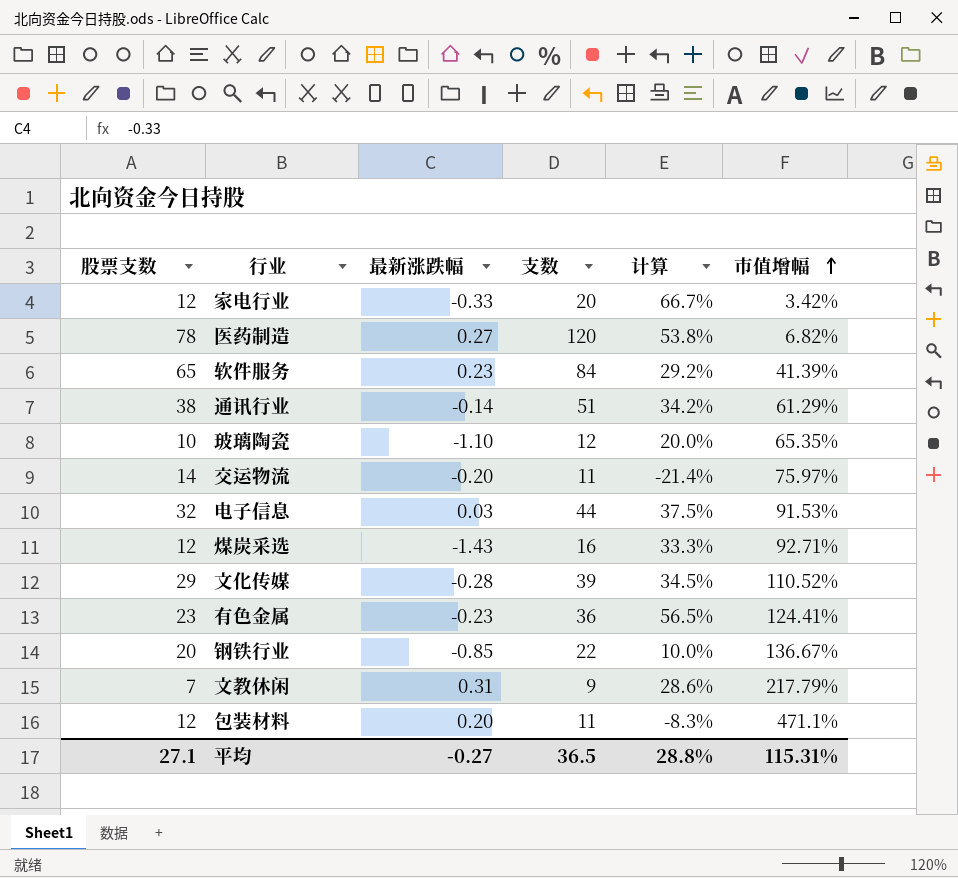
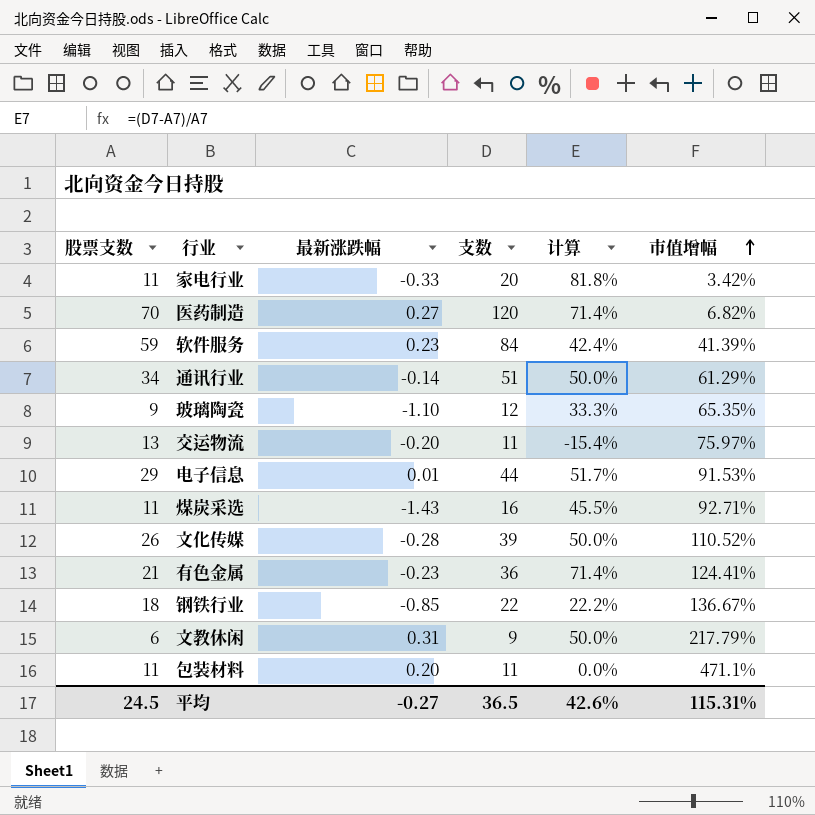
家电行业 | 股票支数: 12 -> 11
家电行业 | 计算: 66.7% -> 81.8%
医药制造 | 股票支数: 78 -> 70
医药制造 | 计算: 53.8% -> 71.4%
软件服务 | 股票支数: 65 -> 59
软件服务 | 计算: 29.2% -> 42.4%
通讯行业 | 股票支数: 38 -> 34
通讯行业 | 计算: 34.2% -> 50.0%
玻璃陶瓷 | 股票支数: 10 -> 9
玻璃陶瓷 | 计算: 20.0% -> 33.3%
交运物流 | 股票支数: 14 -> 13
交运物流 | 计算: -21.4% -> -15.4%
电子信息 | 股票支数: 32 -> 29
电子信息 | 最新涨跌幅: 0.03 -> 0.01
电子信息 | 计算: 37.5% -> 51.7%
煤炭采选 | 股票支数: 12 -> 11
煤炭采选 | 计算: 33.3% -> 45.5%
文化传媒 | 股票支数: 29 -> 26
文化传媒 | 计算: 34.5% -> 50.0%
有色金属 | 股票支数: 23 -> 21
有色金属 | 计算: 56.5% -> 71.4%
钢铁行业 | 股票支数: 20 -> 18
钢铁行业 | 计算: 10.0% -> 22.2%
文教休闲 | 股票支数: 7 -> 6
文教休闲 | 计算: 28.6% -> 50.0%
包装材料 | 股票支数: 12 -> 11
包装材料 | 计算: -8.3% -> 0.0%
平均 | 股票支数: 27.1 -> 24.5
平均 | 计算: 28.8% -> 42.6%

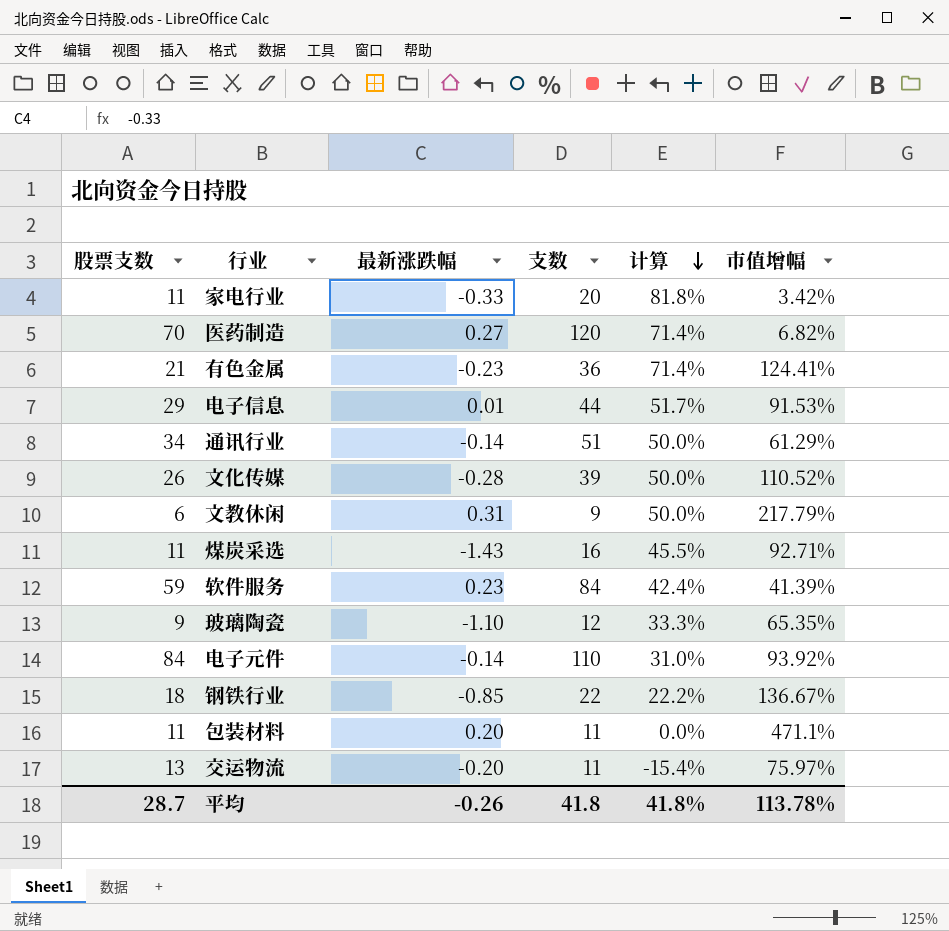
row order: 市值增幅 ascending -> 计算 descending
row 电子元件: none -> 84 | -0.14 | 110 | 31.0% | 93.92%
平均 | 股票支数: 24.5 -> 28.7
平均 | 最新涨跌幅: -0.27 -> -0.26
平均 | 支数: 36.5 -> 41.8
平均 | 计算: 42.6% -> 41.8%
平均 | 市值增幅: 115.31% -> 113.78%

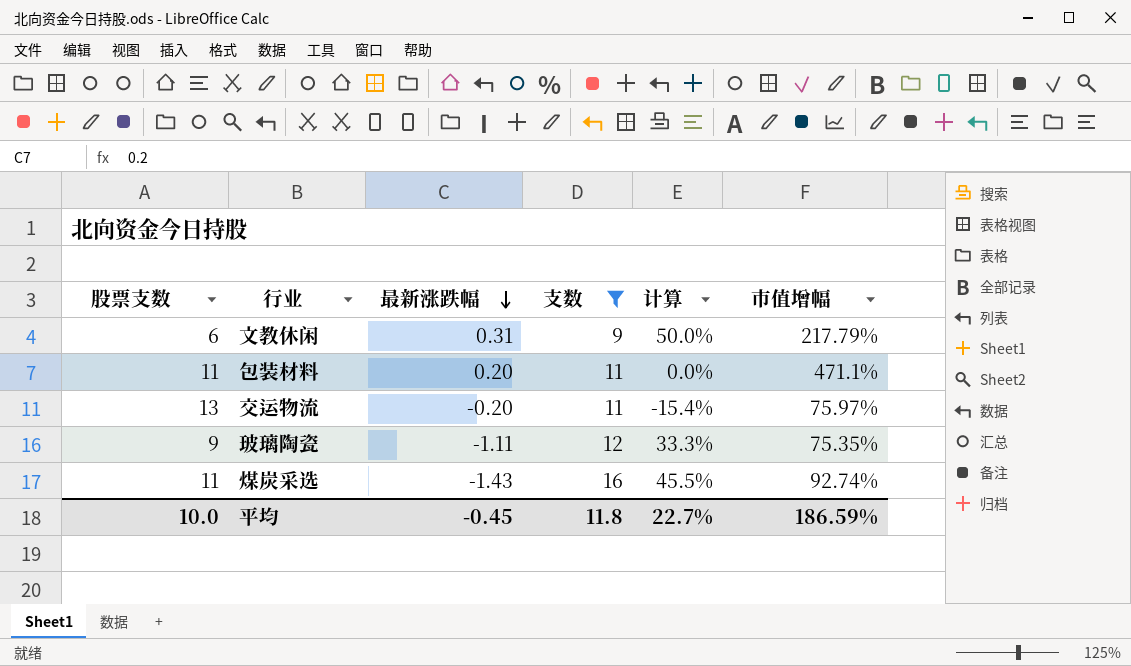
filter: none -> 支数 <= 16
row order: 计算 descending -> 最新涨跌幅 descending
玻璃陶瓷 | 最新涨跌幅: -1.10 -> -1.11
玻璃陶瓷 | 市值增幅: 65.35% -> 75.35%
煤炭采选 | 市值增幅: 92.71% -> 92.74%
平均 | 股票支数: 28.7 -> 10.0
平均 | 最新涨跌幅: -0.26 -> -0.45
平均 | 支数: 41.8 -> 11.8
平均 | 计算: 41.8% -> 22.7%
平均 | 市值增幅: 113.78% -> 186.59%

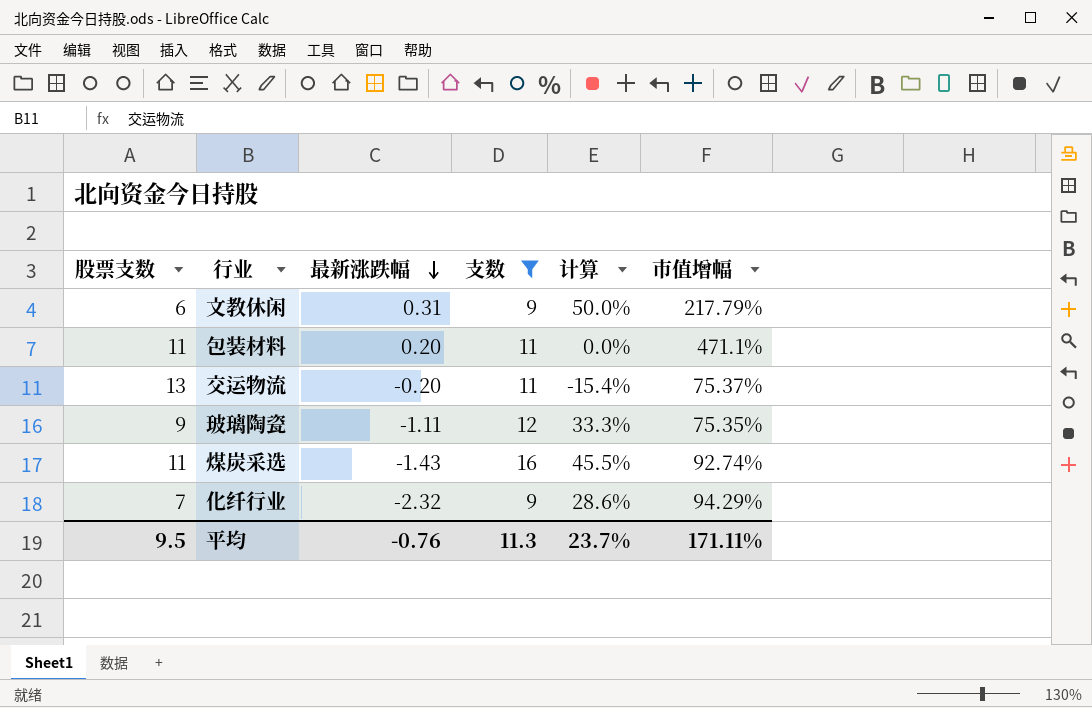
交运物流 | 市值增幅: 75.97% -> 75.37%
row 化纤行业: none -> 7 | -2.32 | 9 | 28.6% | 94.29%
平均 | 股票支数: 10.0 -> 9.5
平均 | 最新涨跌幅: -0.45 -> -0.76
平均 | 支数: 11.8 -> 11.3
平均 | 计算: 22.7% -> 23.7%
平均 | 市值增幅: 186.59% -> 171.11%

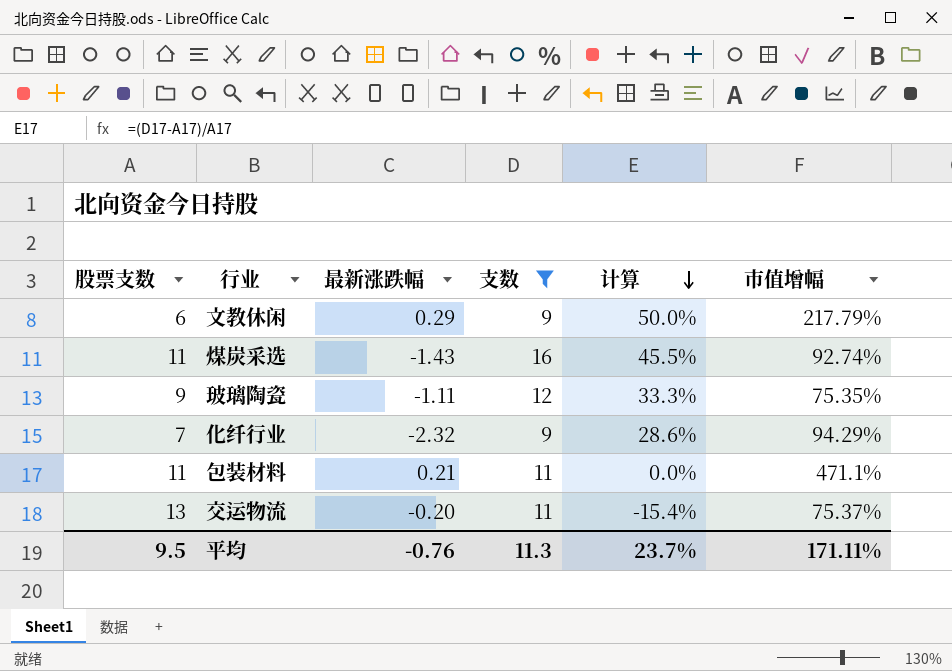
row order: 最新涨跌幅 descending -> 计算 descending
文教休闲 | 最新涨跌幅: 0.31 -> 0.29
包装材料 | 最新涨跌幅: 0.20 -> 0.21

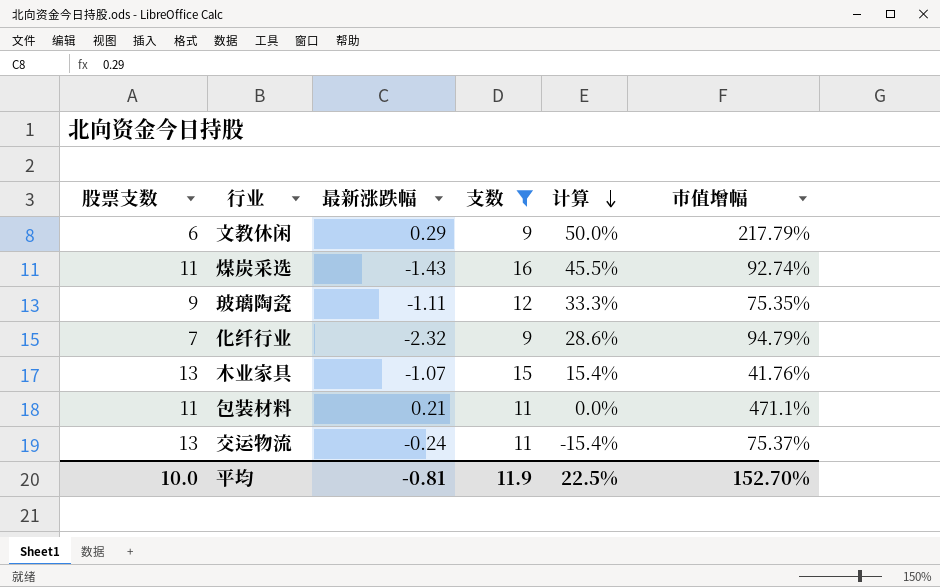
化纤行业 | 市值增幅: 94.29% -> 94.79%
row 木业家具: none -> 13 | -1.07 | 15 | 15.4% | 41.76%
交运物流 | 最新涨跌幅: -0.20 -> -0.24
平均 | 股票支数: 9.5 -> 10.0
平均 | 最新涨跌幅: -0.76 -> -0.81
平均 | 支数: 11.3 -> 11.9
平均 | 计算: 23.7% -> 22.5%
平均 | 市值增幅: 171.11% -> 152.70%

